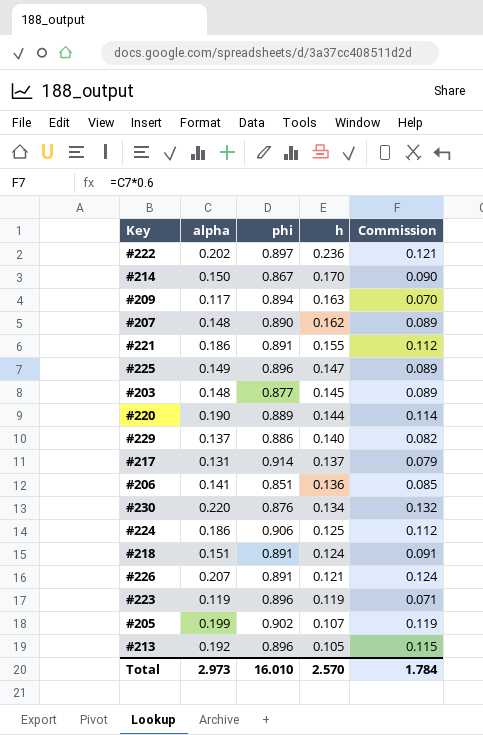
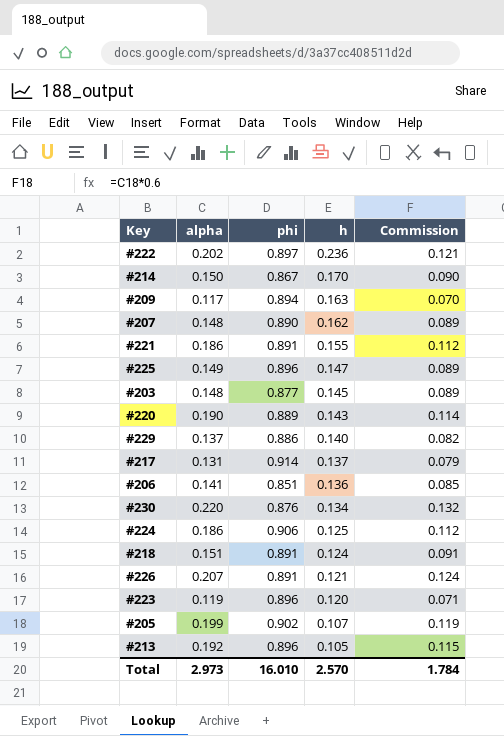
#220 | h: 0.144 -> 0.143
#223 | h: 0.119 -> 0.120

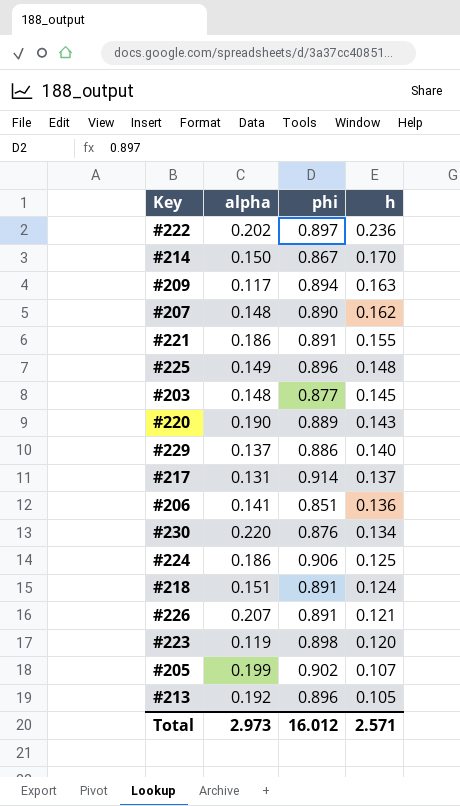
column Commission | formula: [alpha] * 0.6 -> none
#225 | h: 0.147 -> 0.148
#223 | phi: 0.896 -> 0.898
Total | phi: 16.010 -> 16.012
Total | h: 2.570 -> 2.571

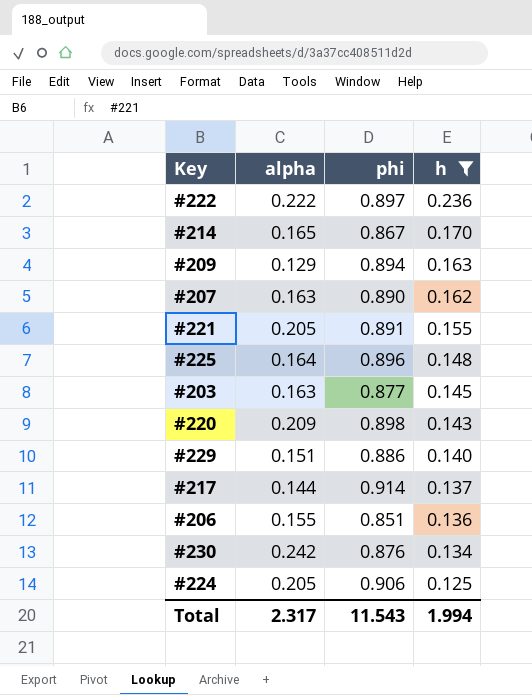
filter: none -> h >= 0.125
#222 | alpha: 0.202 -> 0.222
#214 | alpha: 0.150 -> 0.165
#209 | alpha: 0.117 -> 0.129
#207 | alpha: 0.148 -> 0.163
#221 | alpha: 0.186 -> 0.205
#225 | alpha: 0.149 -> 0.164
#203 | alpha: 0.148 -> 0.163
#220 | alpha: 0.190 -> 0.209
#220 | phi: 0.889 -> 0.898
#229 | alpha: 0.137 -> 0.151
#217 | alpha: 0.131 -> 0.144
#206 | alpha: 0.141 -> 0.155
#230 | alpha: 0.220 -> 0.242
#224 | alpha: 0.186 -> 0.205
Total | alpha: 2.973 -> 2.317
Total | phi: 16.012 -> 11.543
Total | h: 2.571 -> 1.994

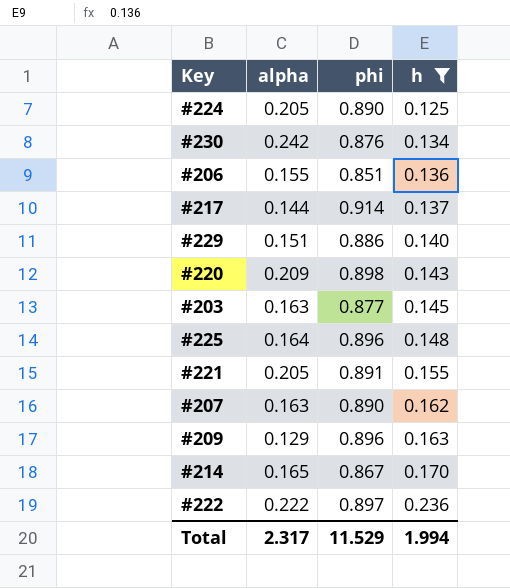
row order: h descending -> h ascending
#224 | phi: 0.906 -> 0.890
#209 | phi: 0.894 -> 0.896
Total | phi: 11.543 -> 11.529

